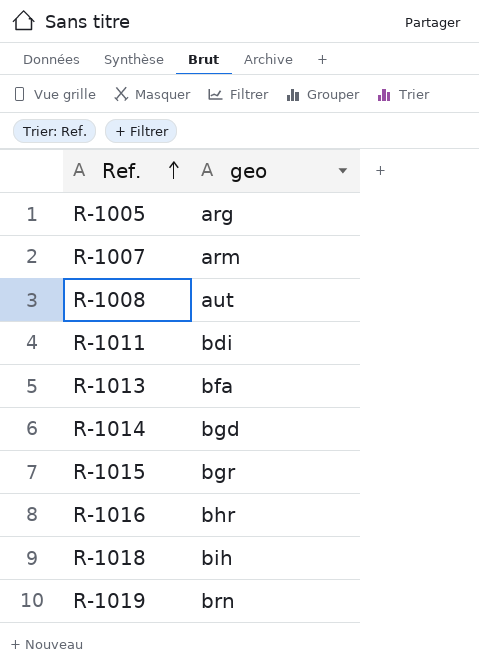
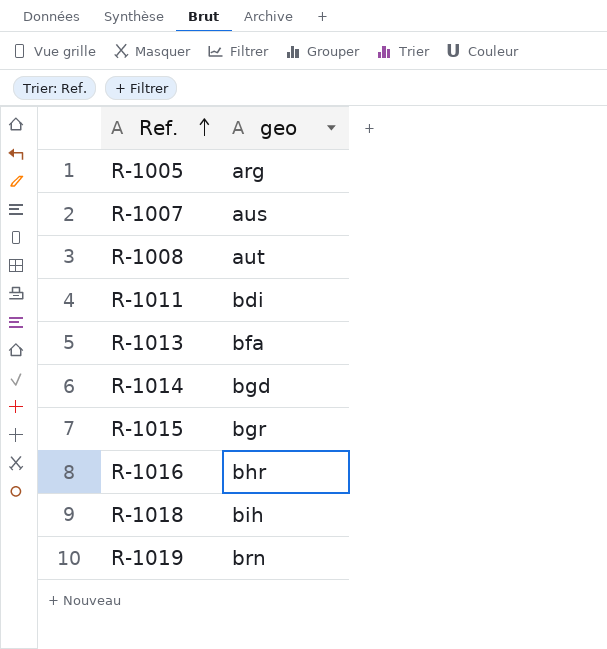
R-1007 | geo: arm -> aus

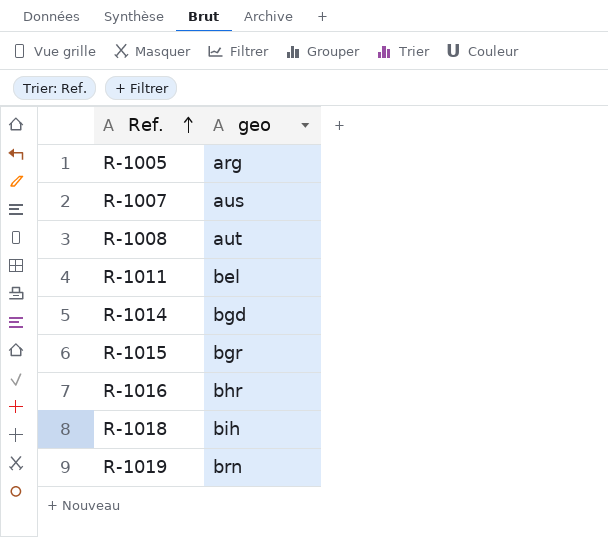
row R-1013: bfa -> none
R-1011 | geo: bdi -> bel

